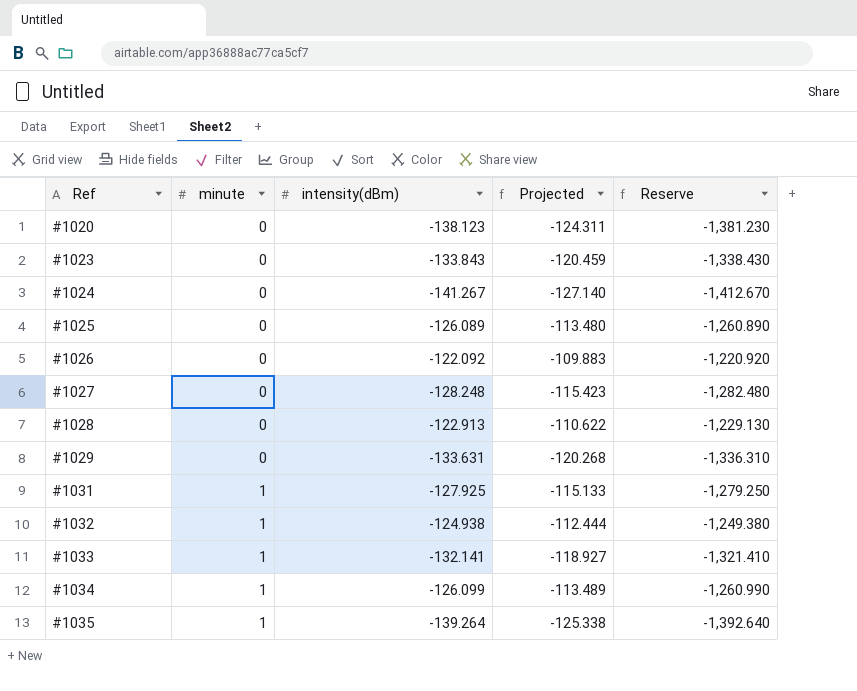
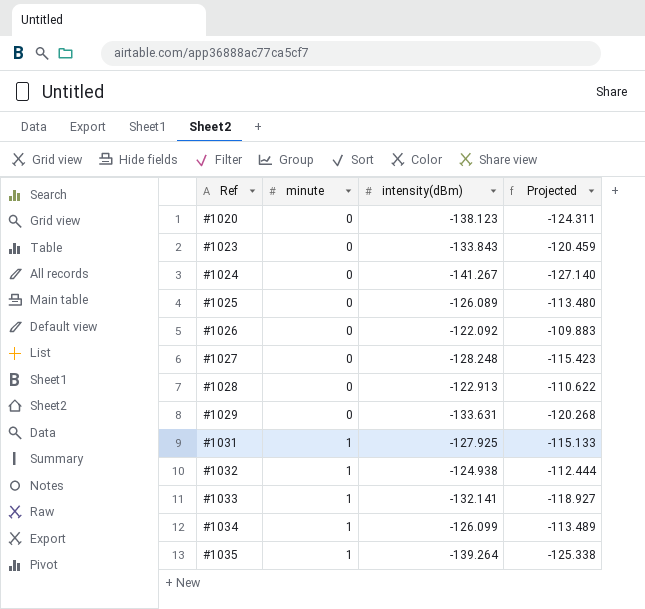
column Reserve | formula: [intensity(dBm)] * 10 -> none

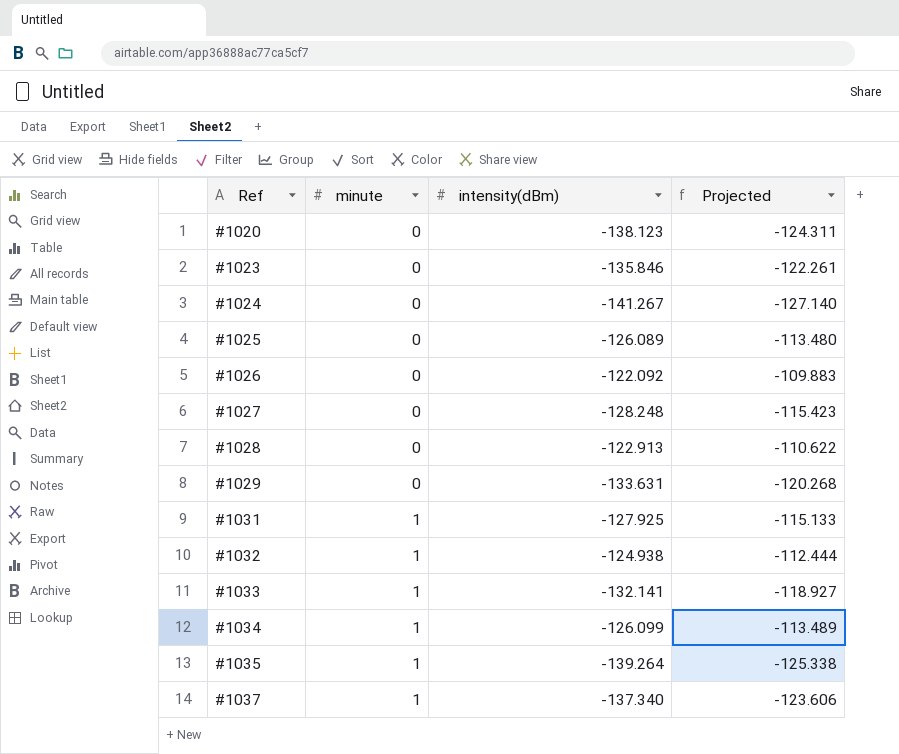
#1023 | intensity(dBm): -133.843 -> -135.846
#1023 | Projected: -120.459 -> -122.261
row #1037: none -> 1 | -137.340 | -123.606

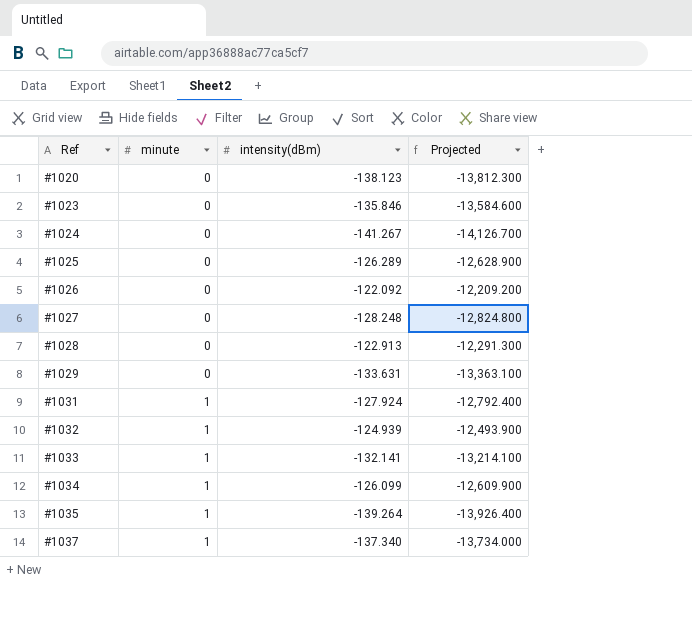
column Projected | formula: [intensity(dBm)] * 0.9 -> [intensity(dBm)] * 100
#1025 | intensity(dBm): -126.089 -> -126.289
#1031 | intensity(dBm): -127.925 -> -127.924
#1032 | intensity(dBm): -124.938 -> -124.939

